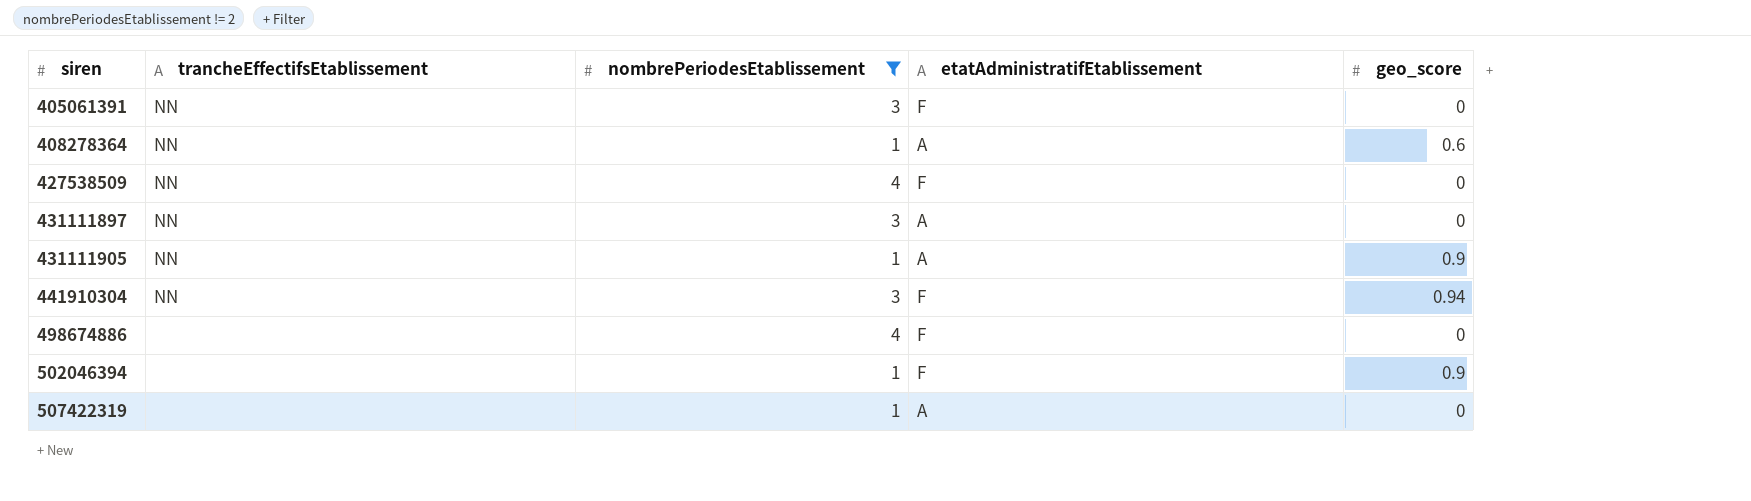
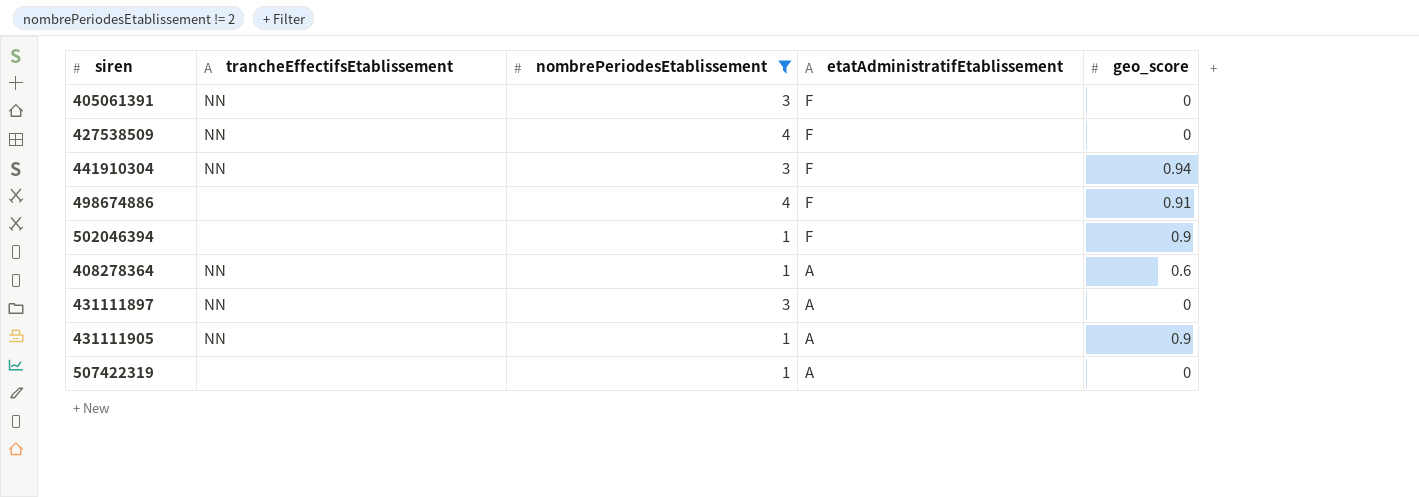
row order: siren ascending -> etatAdministratifEtablissement descending
498674886 | geo_score: 0 -> 0.91

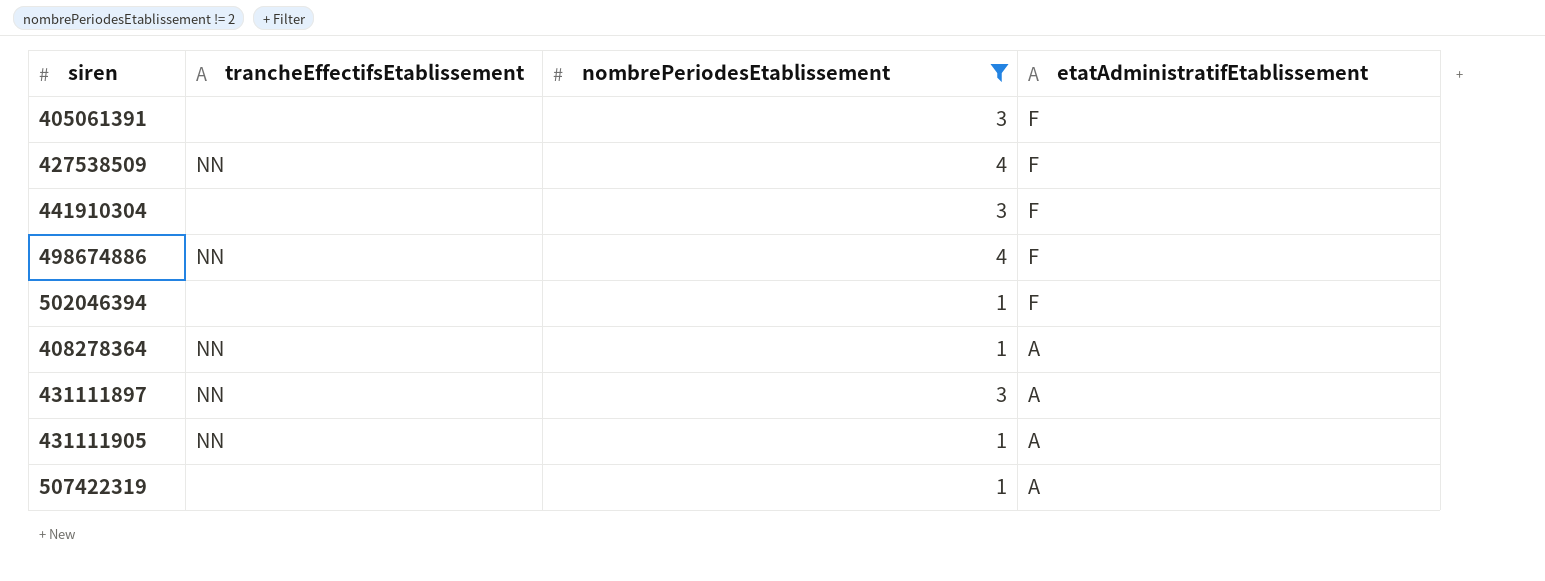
column geo_score | position: 5 -> none
405061391 | trancheEffectifsEtablissement: NN -> none
441910304 | trancheEffectifsEtablissement: NN -> none
498674886 | trancheEffectifsEtablissement: none -> NN

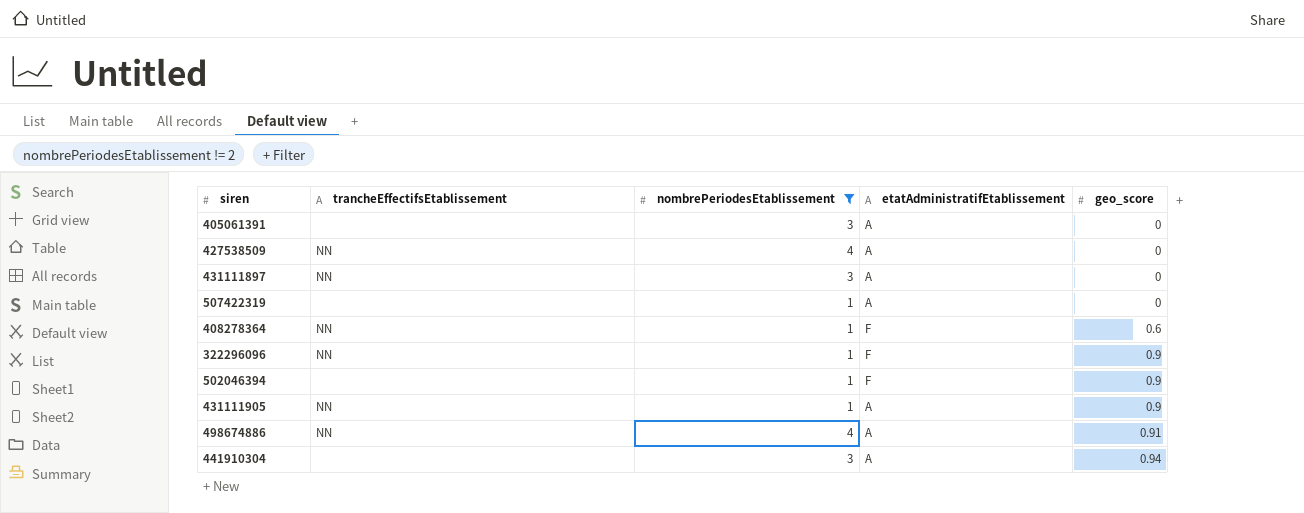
row order: etatAdministratifEtablissement descending -> geo_score ascending
column geo_score | position: none -> 5
405061391 | etatAdministratifEtablissement: F -> A
427538509 | etatAdministratifEtablissement: F -> A
408278364 | etatAdministratifEtablissement: A -> F
row 322296096: none -> NN | 1 | F | 0.9
498674886 | etatAdministratifEtablissement: F -> A
441910304 | etatAdministratifEtablissement: F -> A

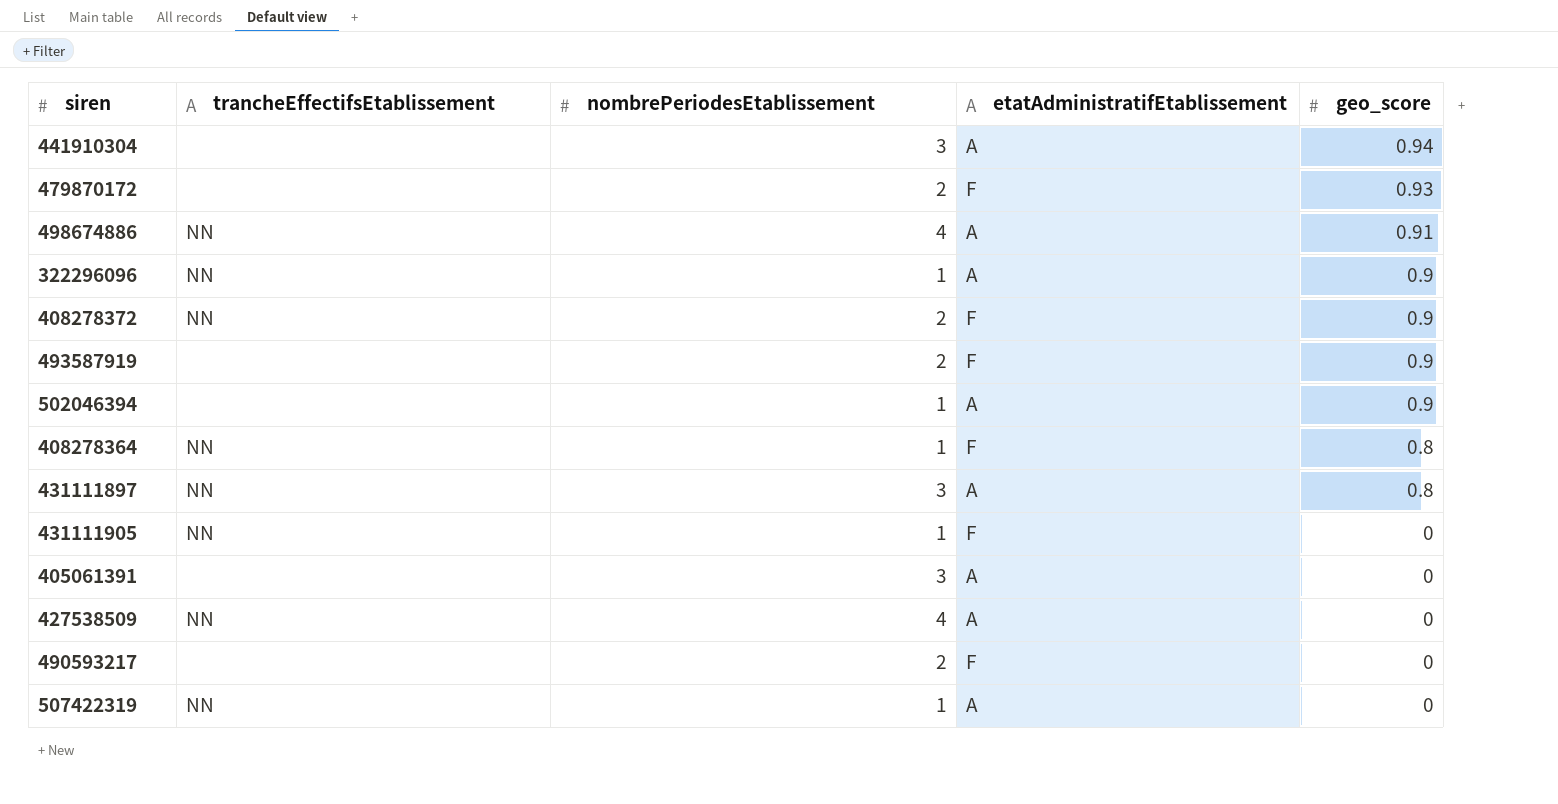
filter: nombrePeriodesEtablissement != 2 -> none
row order: geo_score ascending -> geo_score descending
322296096 | etatAdministratifEtablissement: F -> A
502046394 | etatAdministratifEtablissement: F -> A
408278364 | geo_score: 0.6 -> 0.8
431111897 | geo_score: 0 -> 0.8
431111905 | etatAdministratifEtablissement: A -> F
431111905 | geo_score: 0.9 -> 0
507422319 | trancheEffectifsEtablissement: none -> NN

